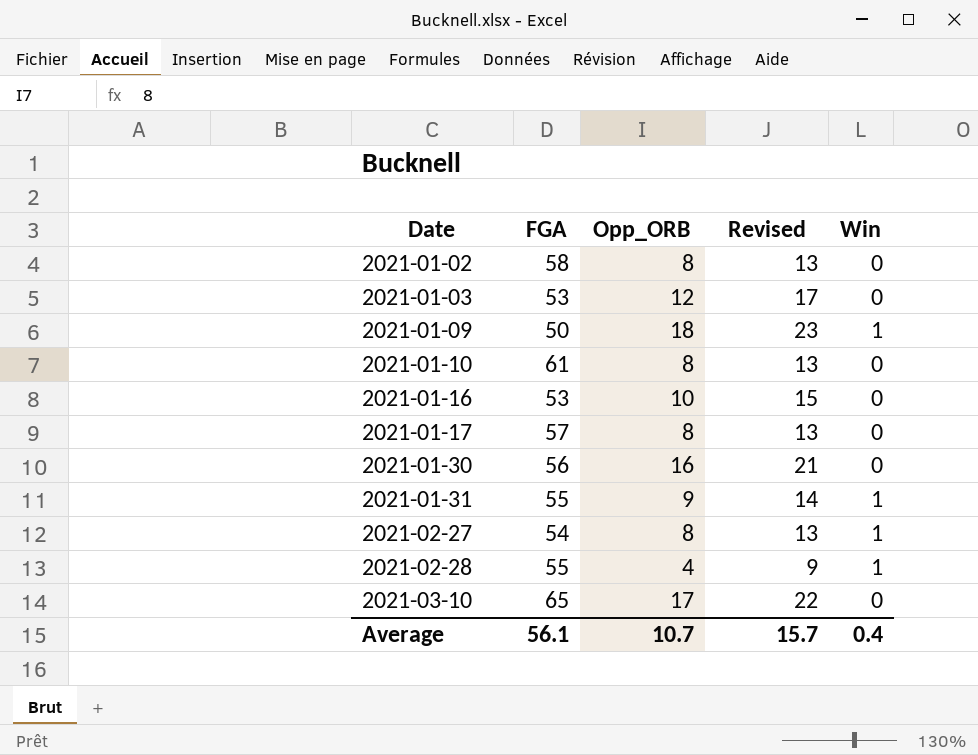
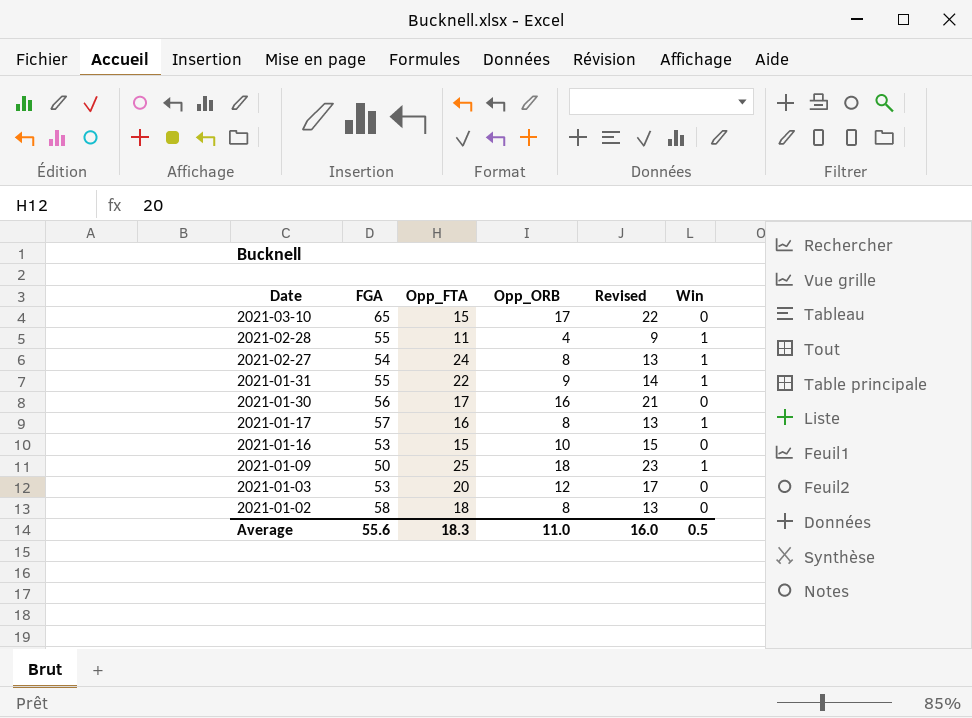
row order: Date ascending -> Date descending
column Opp_FTA | position: none -> 3
row 2021-01-10: 61 | 8 | 13 | 0 -> none
2021-01-17 | Win: 0 -> 1
Average | FGA: 56.1 -> 55.6
Average | Opp_ORB: 10.7 -> 11.0
Average | Revised: 15.7 -> 16.0
Average | Win: 0.4 -> 0.5

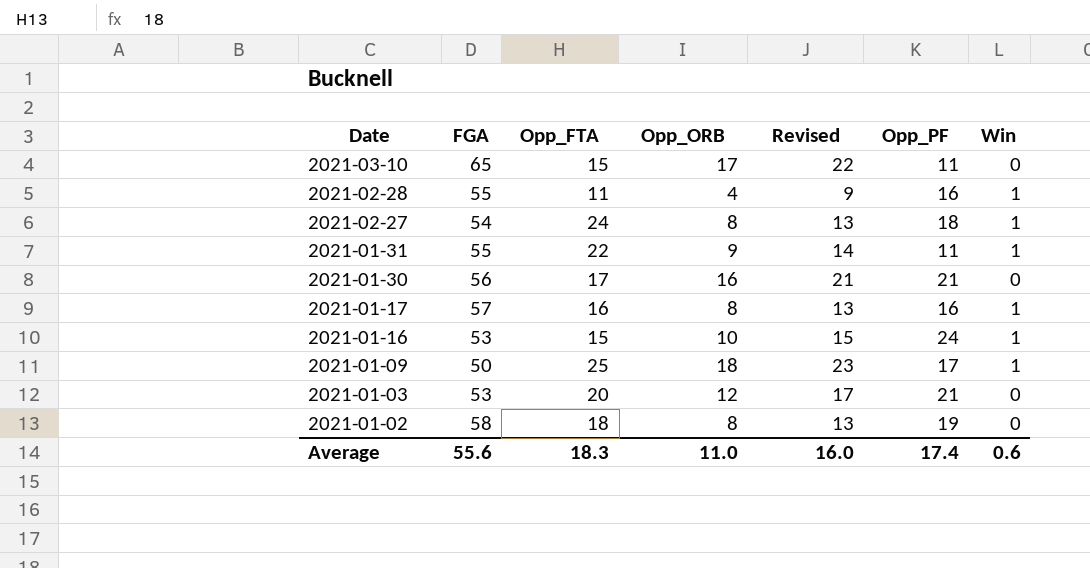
column Opp_PF | position: none -> 6
2021-01-16 | Win: 0 -> 1
Average | Win: 0.5 -> 0.6

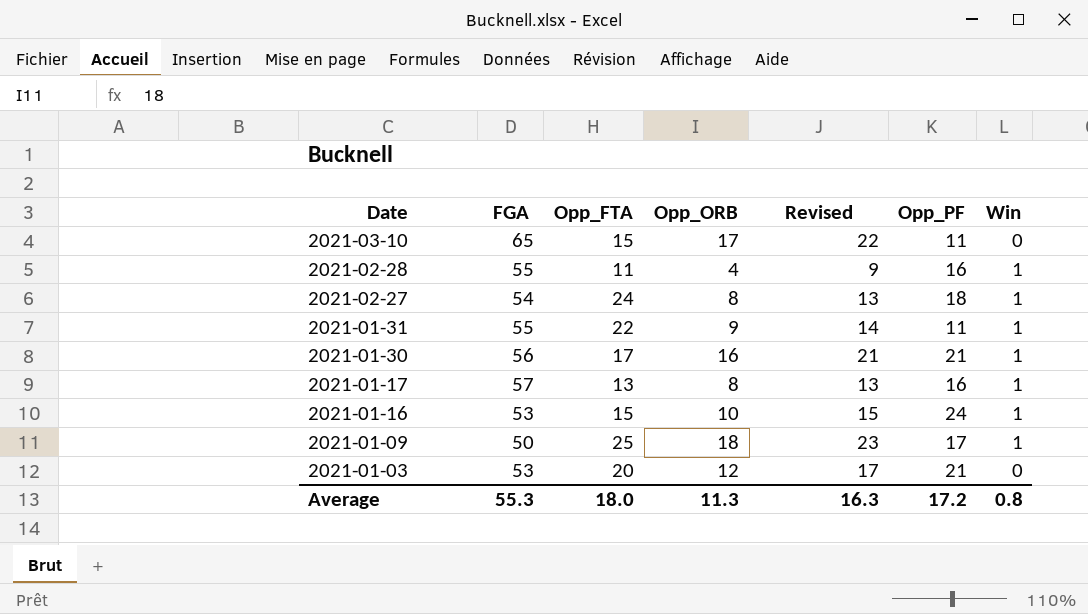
row 2021-01-02: 58 | 18 | 8 | 13 | 19 | 0 -> none
2021-01-30 | Win: 0 -> 1
2021-01-17 | Opp_FTA: 16 -> 13
Average | FGA: 55.6 -> 55.3
Average | Opp_FTA: 18.3 -> 18.0
Average | Opp_ORB: 11.0 -> 11.3
Average | Revised: 16.0 -> 16.3
Average | Opp_PF: 17.4 -> 17.2
Average | Win: 0.6 -> 0.8

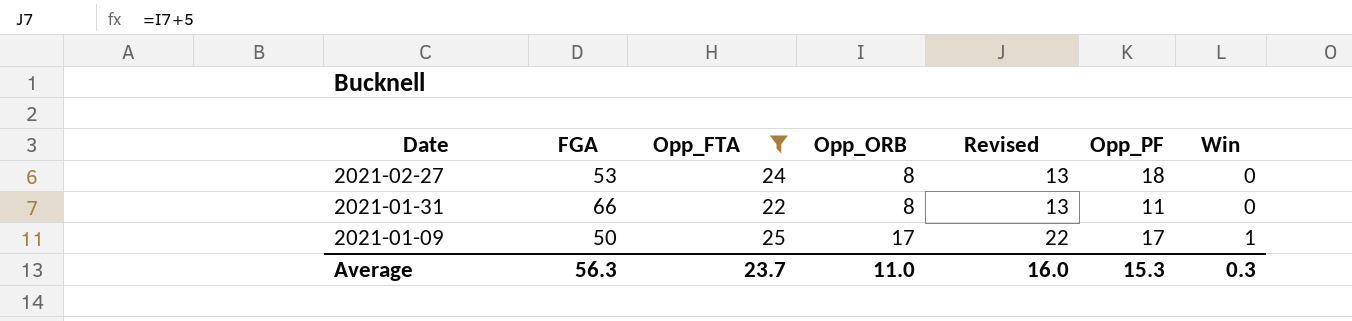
filter: none -> Opp_FTA >= 22
2021-02-27 | FGA: 54 -> 53
2021-02-27 | Win: 1 -> 0
2021-01-31 | FGA: 55 -> 66
2021-01-31 | Opp_ORB: 9 -> 8
2021-01-31 | Revised: 14 -> 13
2021-01-31 | Win: 1 -> 0
2021-01-09 | Opp_ORB: 18 -> 17
2021-01-09 | Revised: 23 -> 22
Average | FGA: 55.3 -> 56.3
Average | Opp_FTA: 18.0 -> 23.7
Average | Opp_ORB: 11.3 -> 11.0
Average | Revised: 16.3 -> 16.0
Average | Opp_PF: 17.2 -> 15.3
Average | Win: 0.8 -> 0.3

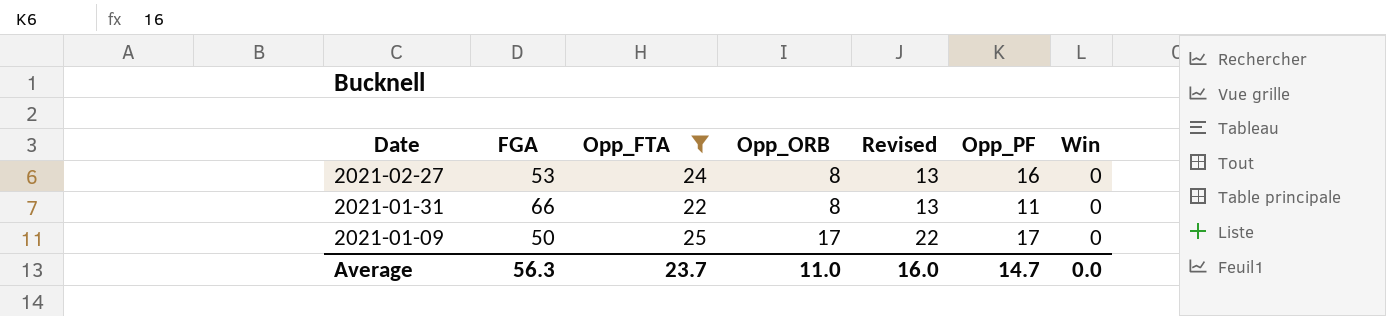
2021-02-27 | Opp_PF: 18 -> 16
2021-01-09 | Win: 1 -> 0
Average | Opp_PF: 15.3 -> 14.7
Average | Win: 0.3 -> 0.0

